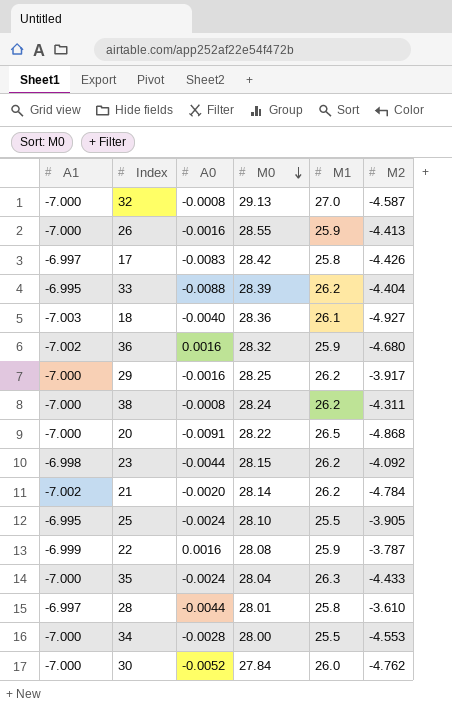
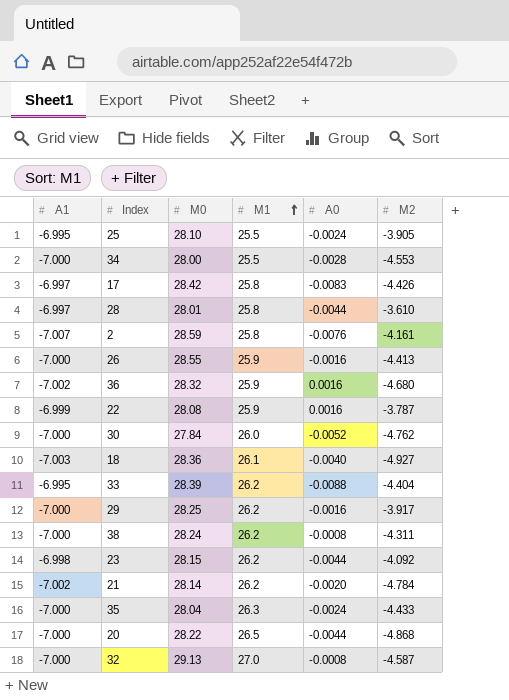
row order: M0 descending -> M1 ascending
column A0 | position: 3 -> 5
row 2: none -> -7.007 | 28.59 | 25.8 | -0.0076 | -4.161
20 | A0: -0.0091 -> -0.0044

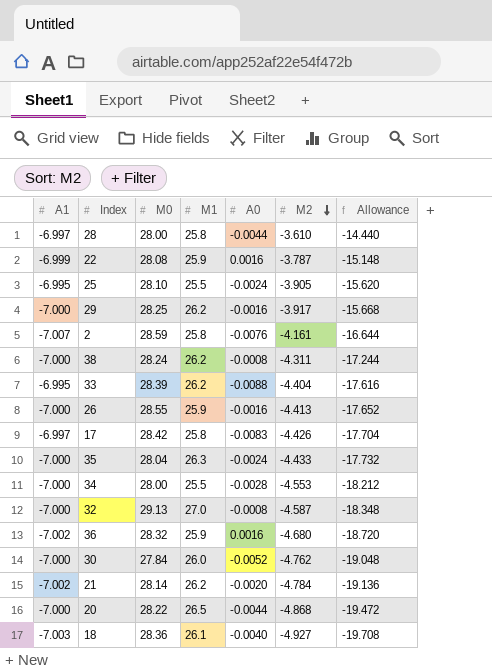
row order: M1 ascending -> M2 descending
column Allowance | formula: none -> [M2] * 4
row 23: -6.998 | 28.15 | 26.2 | -0.0044 | -4.092 -> none
28 | M0: 28.01 -> 28.00

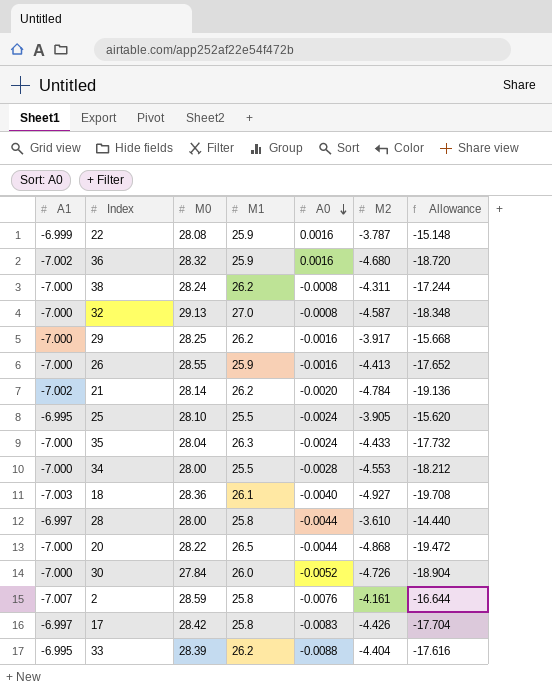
row order: M2 descending -> A0 descending
30 | M2: -4.762 -> -4.726
30 | Allowance: -19.048 -> -18.904

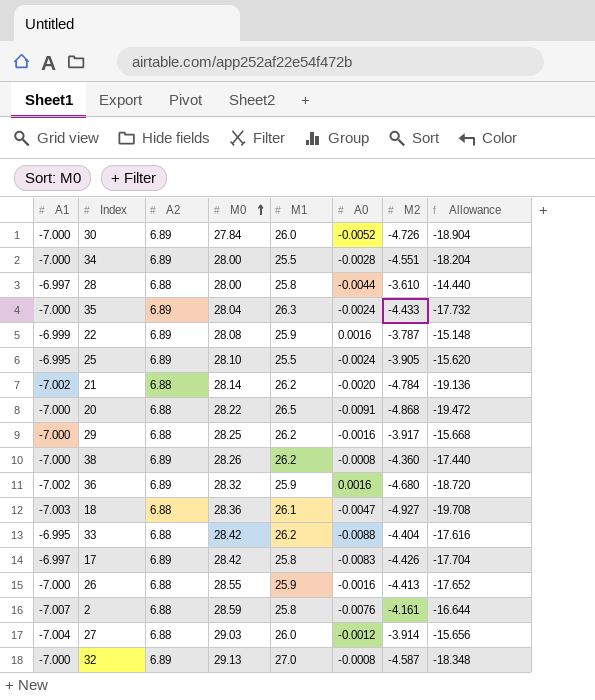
row order: A0 descending -> M0 ascending
column A2 | position: none -> 3
34 | M2: -4.553 -> -4.551
34 | Allowance: -18.212 -> -18.204
20 | A0: -0.0044 -> -0.0091
38 | M0: 28.24 -> 28.26
38 | M2: -4.311 -> -4.360
38 | Allowance: -17.244 -> -17.440
18 | A0: -0.0040 -> -0.0047
33 | M0: 28.39 -> 28.42
row 27: none -> -7.004 | 6.88 | 29.03 | 26.0 | -0.0012 | -3.914 | -15.656

